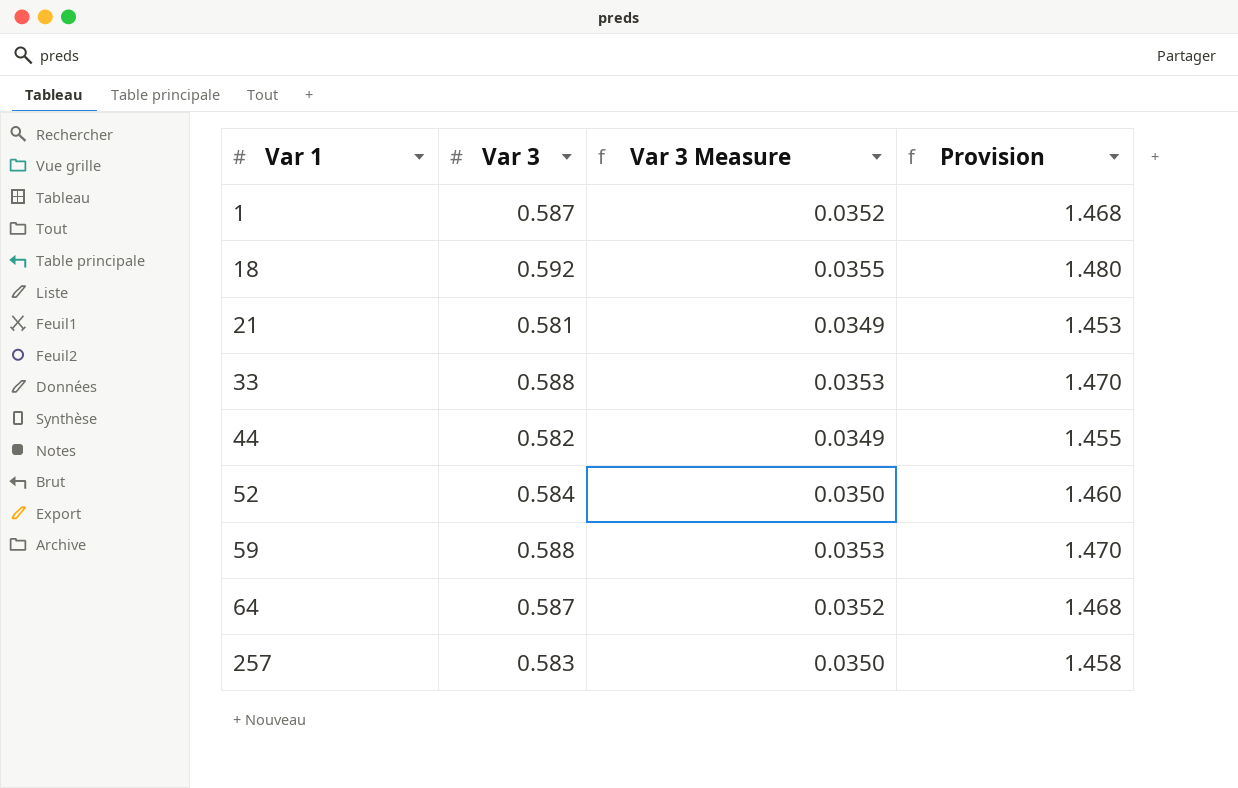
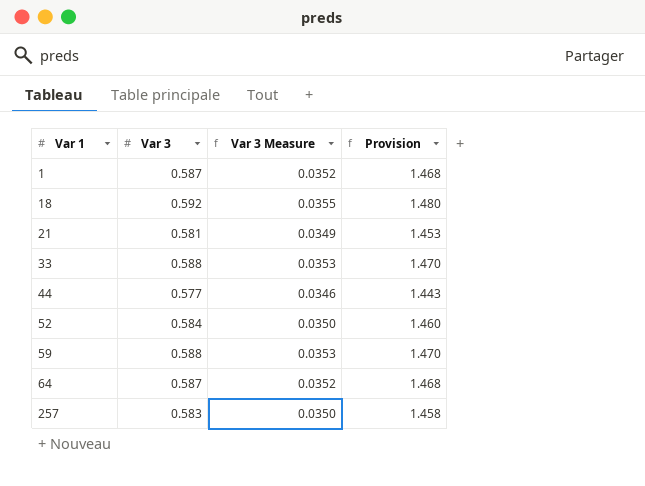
44 | Var 3: 0.582 -> 0.577
44 | Var 3 Measure: 0.0349 -> 0.0346
44 | Provision: 1.455 -> 1.443

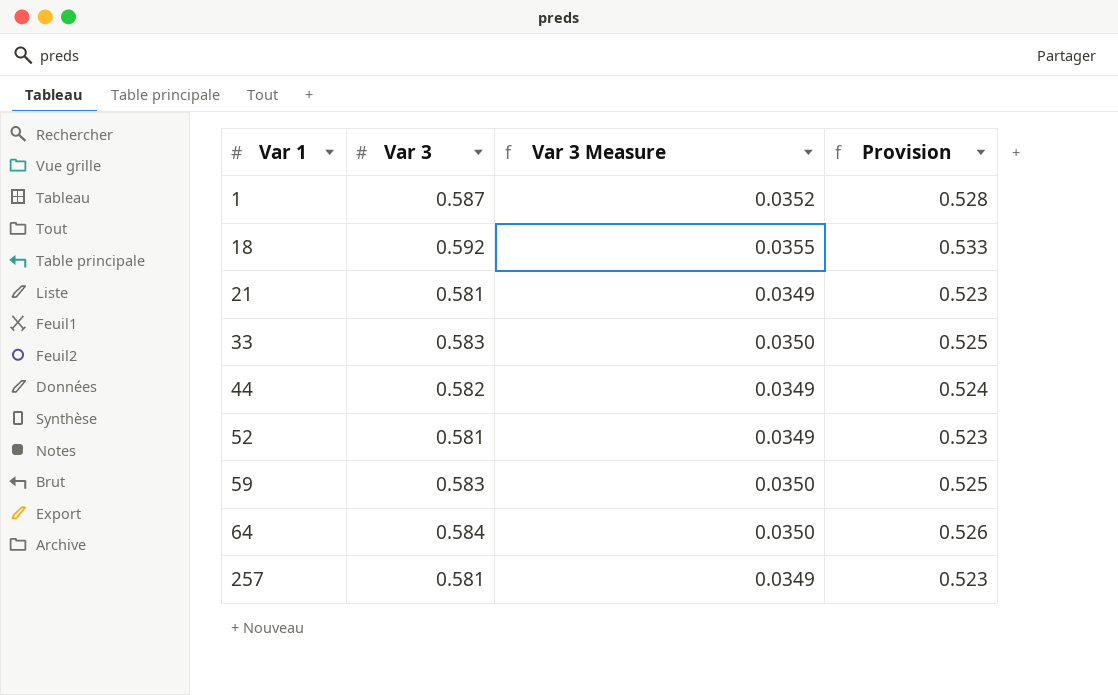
column Provision | formula: [Var 3] * 2.5 -> [Var 3] * 0.9
33 | Var 3: 0.588 -> 0.583
33 | Var 3 Measure: 0.0353 -> 0.0350
44 | Var 3: 0.577 -> 0.582
44 | Var 3 Measure: 0.0346 -> 0.0349
52 | Var 3: 0.584 -> 0.581
52 | Var 3 Measure: 0.0350 -> 0.0349
59 | Var 3: 0.588 -> 0.583
59 | Var 3 Measure: 0.0353 -> 0.0350
64 | Var 3: 0.587 -> 0.584
64 | Var 3 Measure: 0.0352 -> 0.0350
257 | Var 3: 0.583 -> 0.581
257 | Var 3 Measure: 0.0350 -> 0.0349

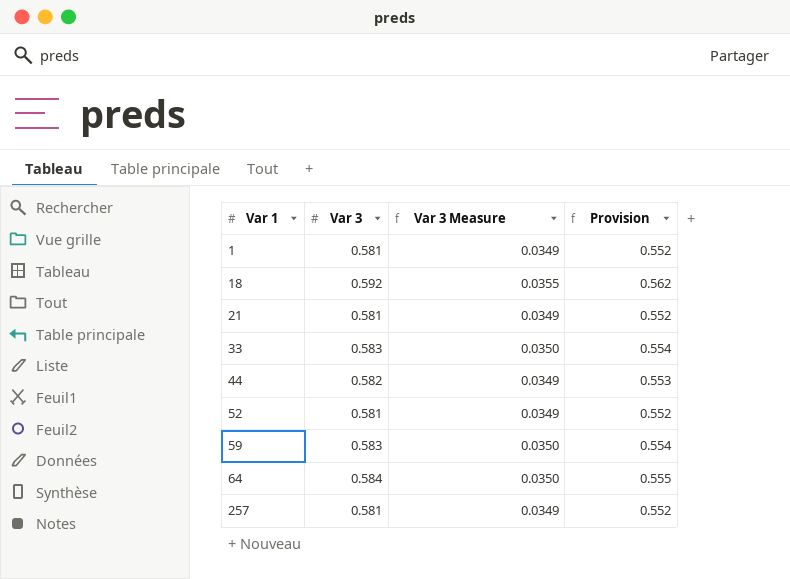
column Provision | formula: [Var 3] * 0.9 -> [Var 3] * 0.95
1 | Var 3: 0.587 -> 0.581
1 | Var 3 Measure: 0.0352 -> 0.0349

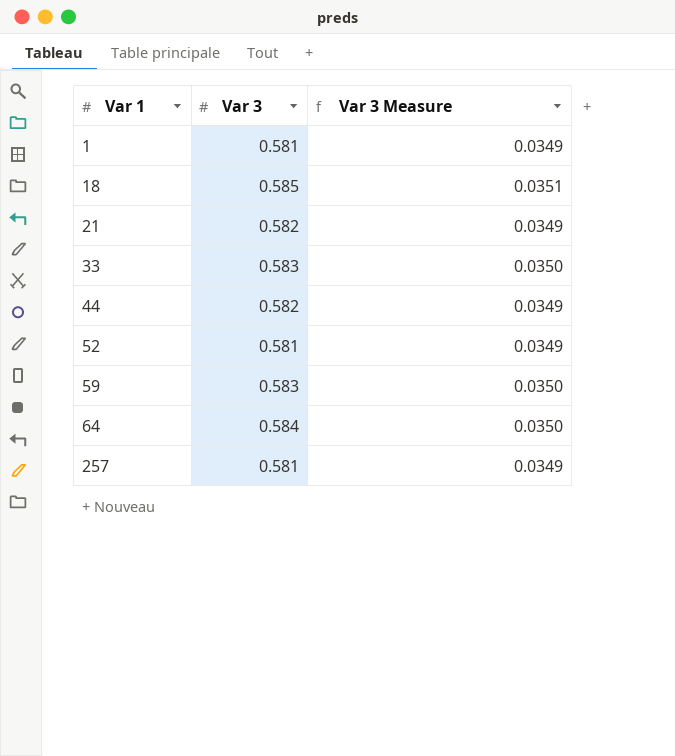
column Provision | formula: [Var 3] * 0.95 -> none
18 | Var 3: 0.592 -> 0.585
18 | Var 3 Measure: 0.0355 -> 0.0351
21 | Var 3: 0.581 -> 0.582

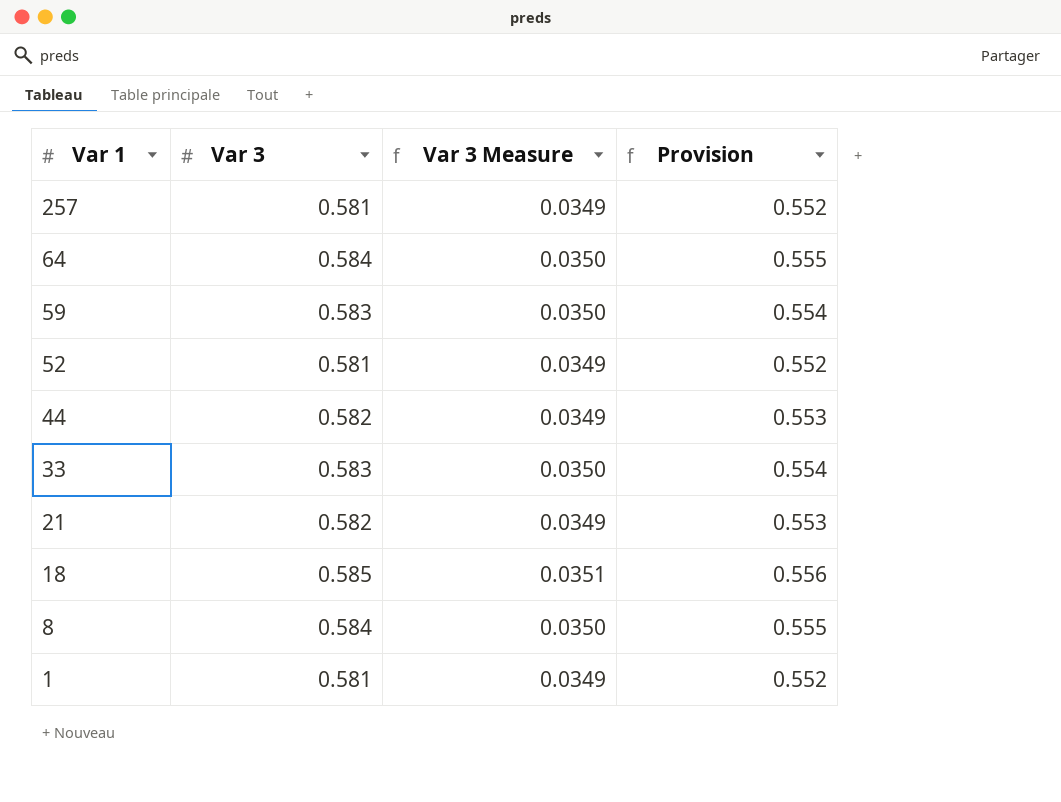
row order: Var 1 ascending -> Var 1 descending
column Provision | formula: none -> [Var 3] * 0.95
row 8: none -> 0.584 | 0.0350 | 0.555

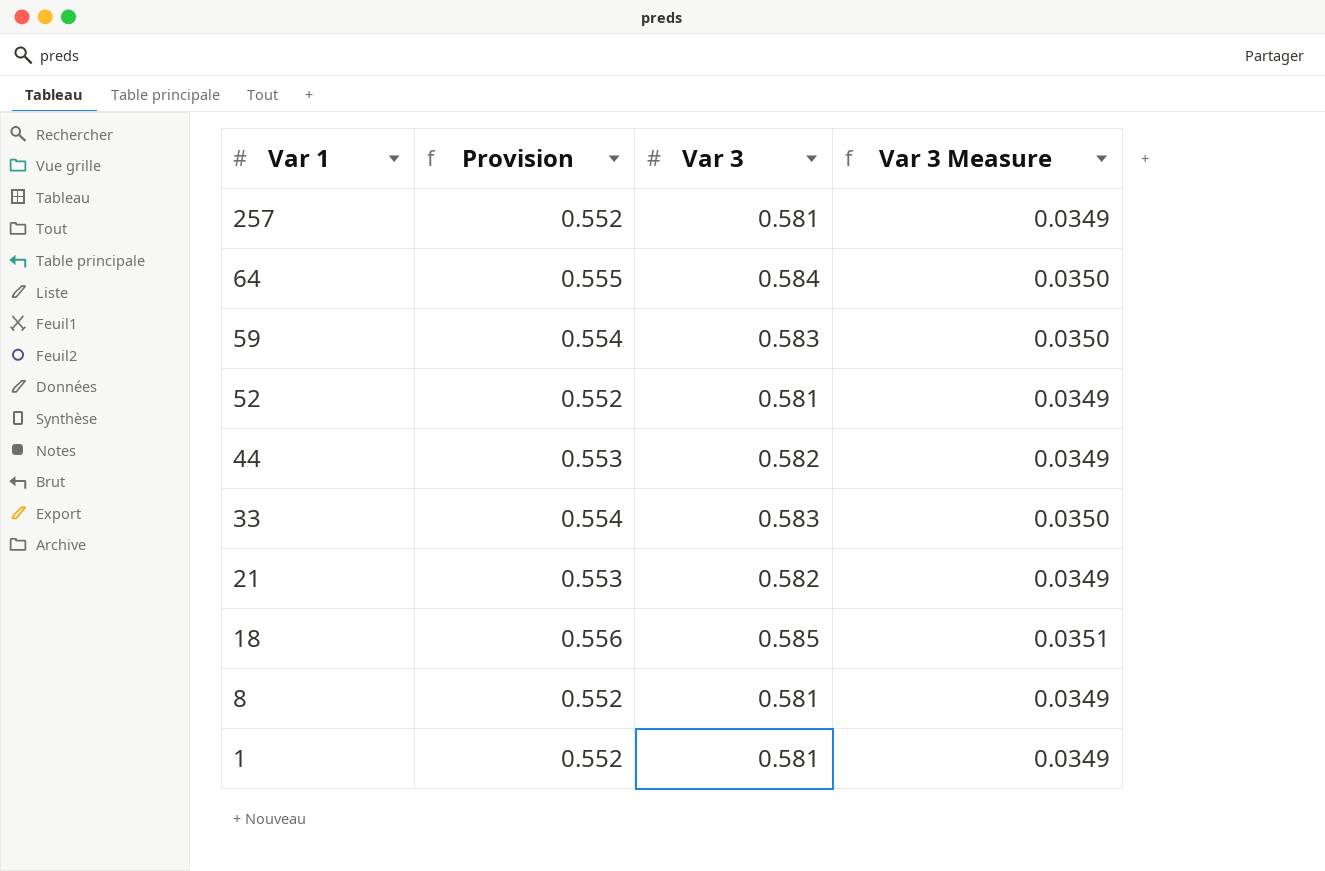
column Provision | position: 4 -> 2
8 | Provision: 0.555 -> 0.552
8 | Var 3: 0.584 -> 0.581
8 | Var 3 Measure: 0.0350 -> 0.0349

